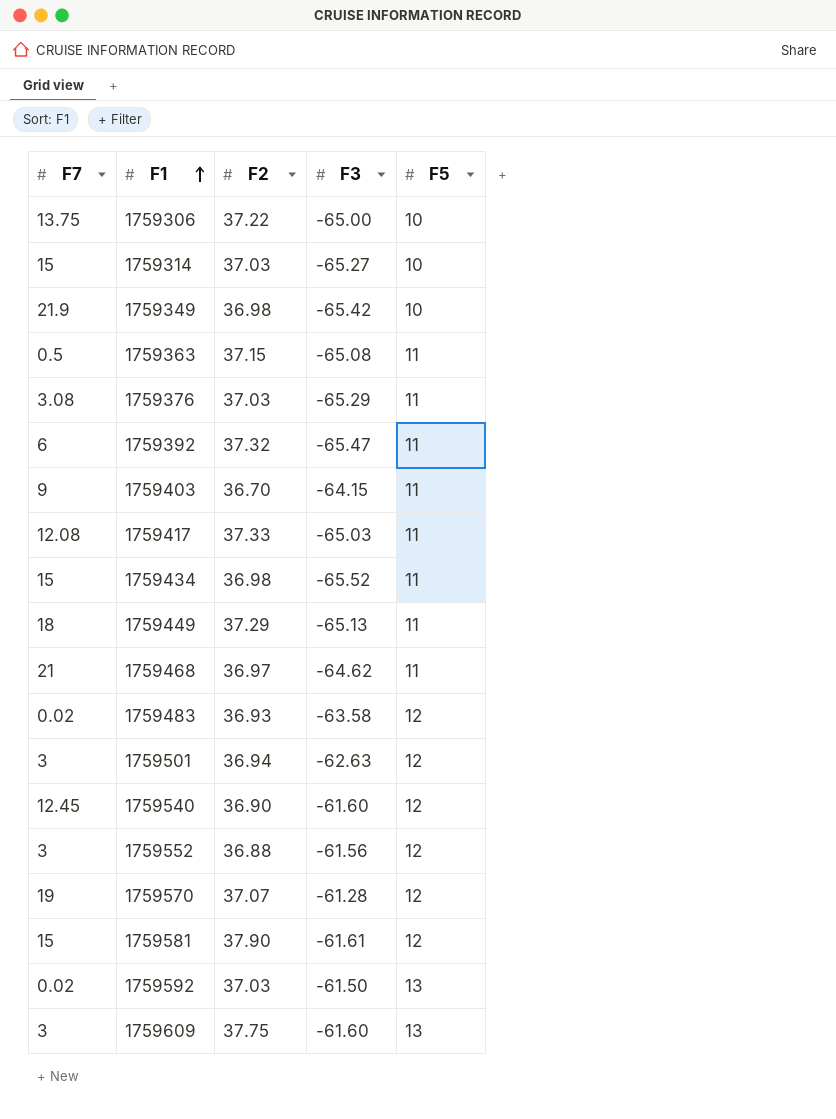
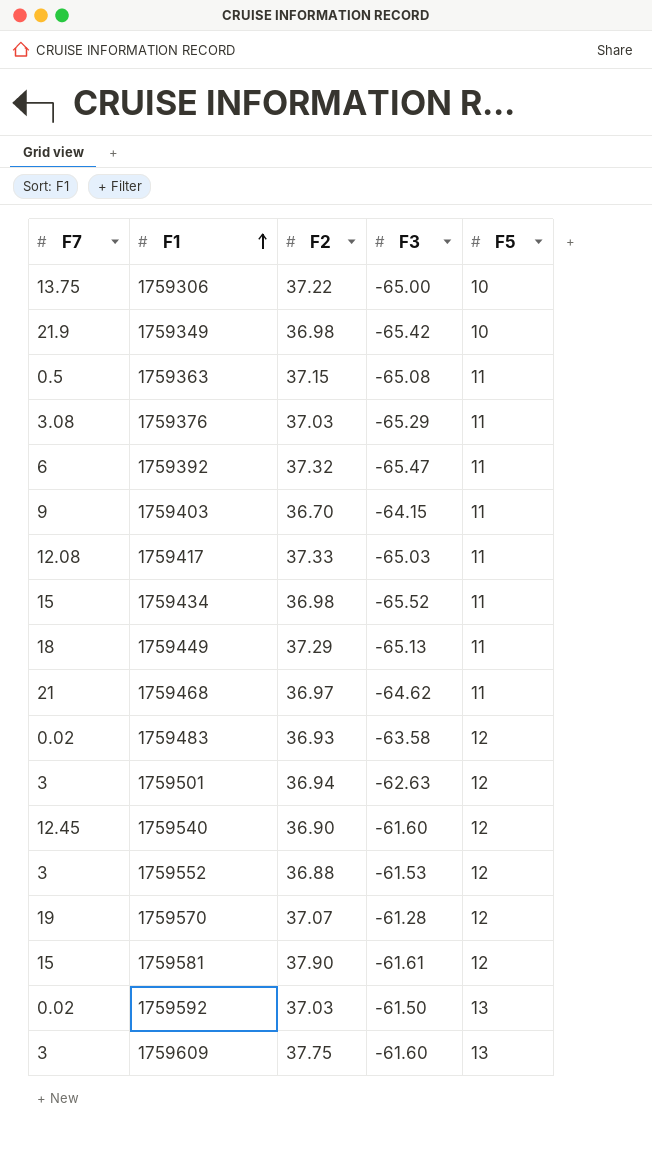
row 1759314: 15 | 37.03 | -65.27 | 10 -> none
1759552 | F3: -61.56 -> -61.53

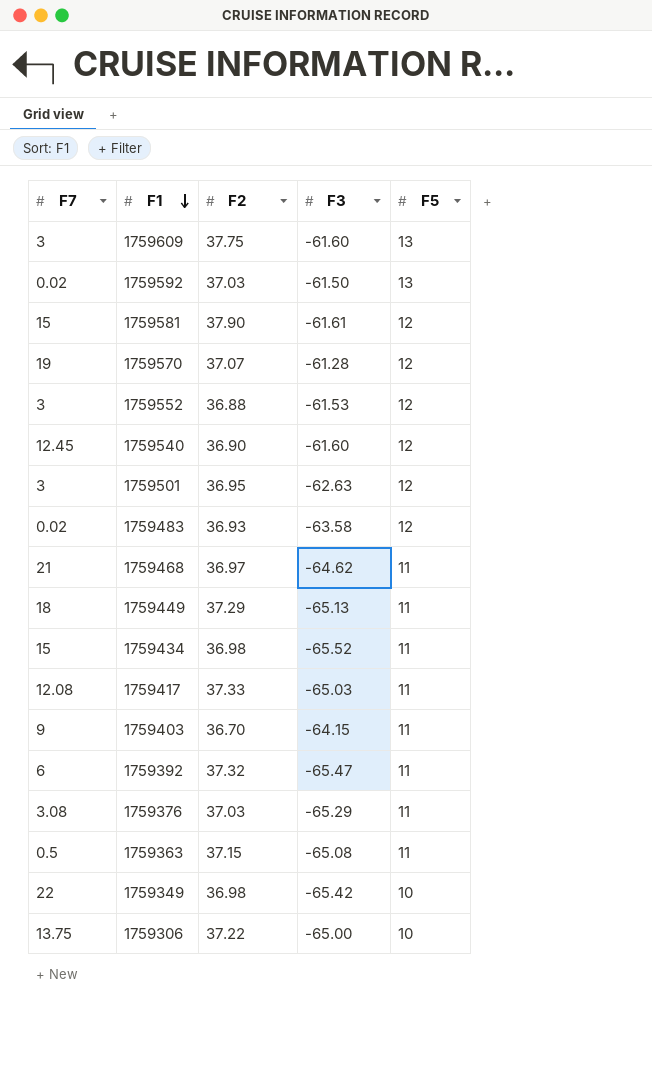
row order: F1 ascending -> F1 descending
1759501 | F2: 36.94 -> 36.95
1759349 | F7: 21.9 -> 22

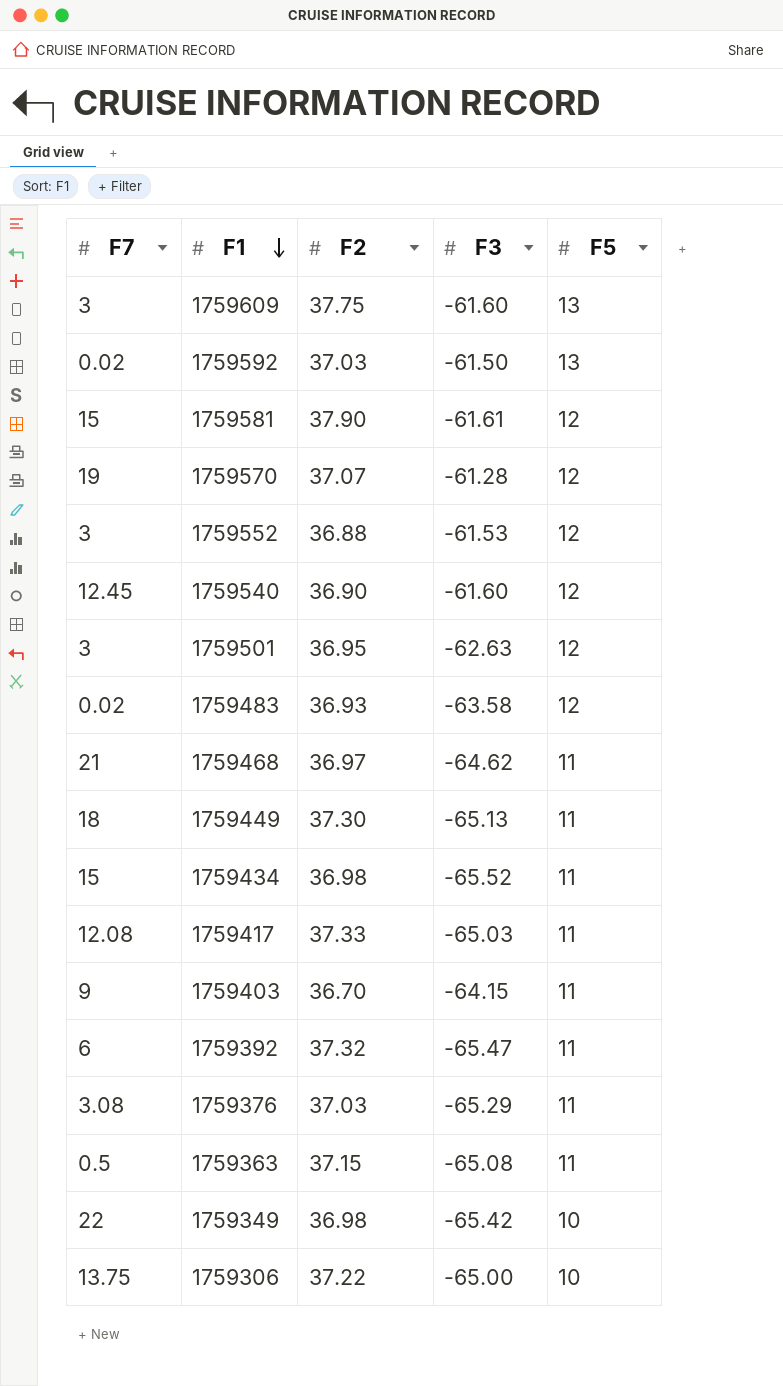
1759449 | F2: 37.29 -> 37.30

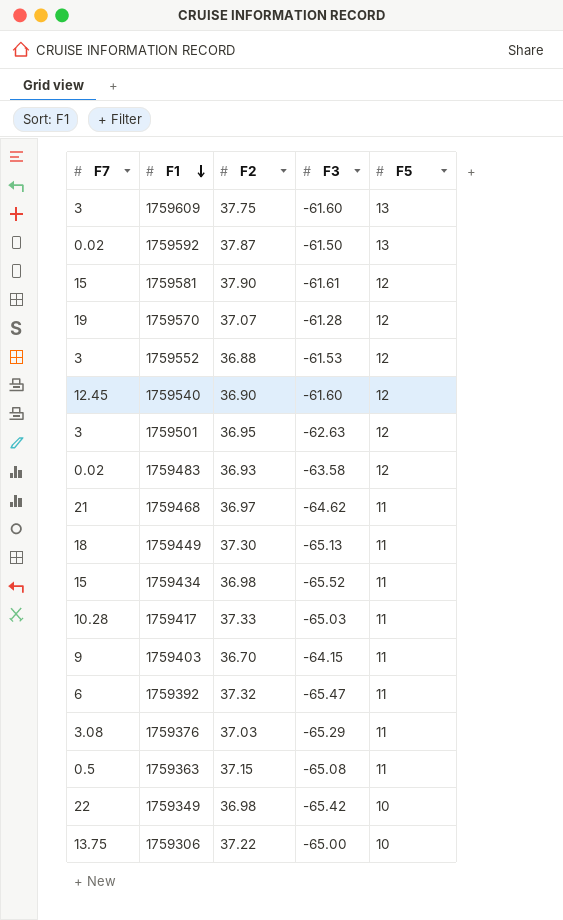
1759592 | F2: 37.03 -> 37.87
1759417 | F7: 12.08 -> 10.28

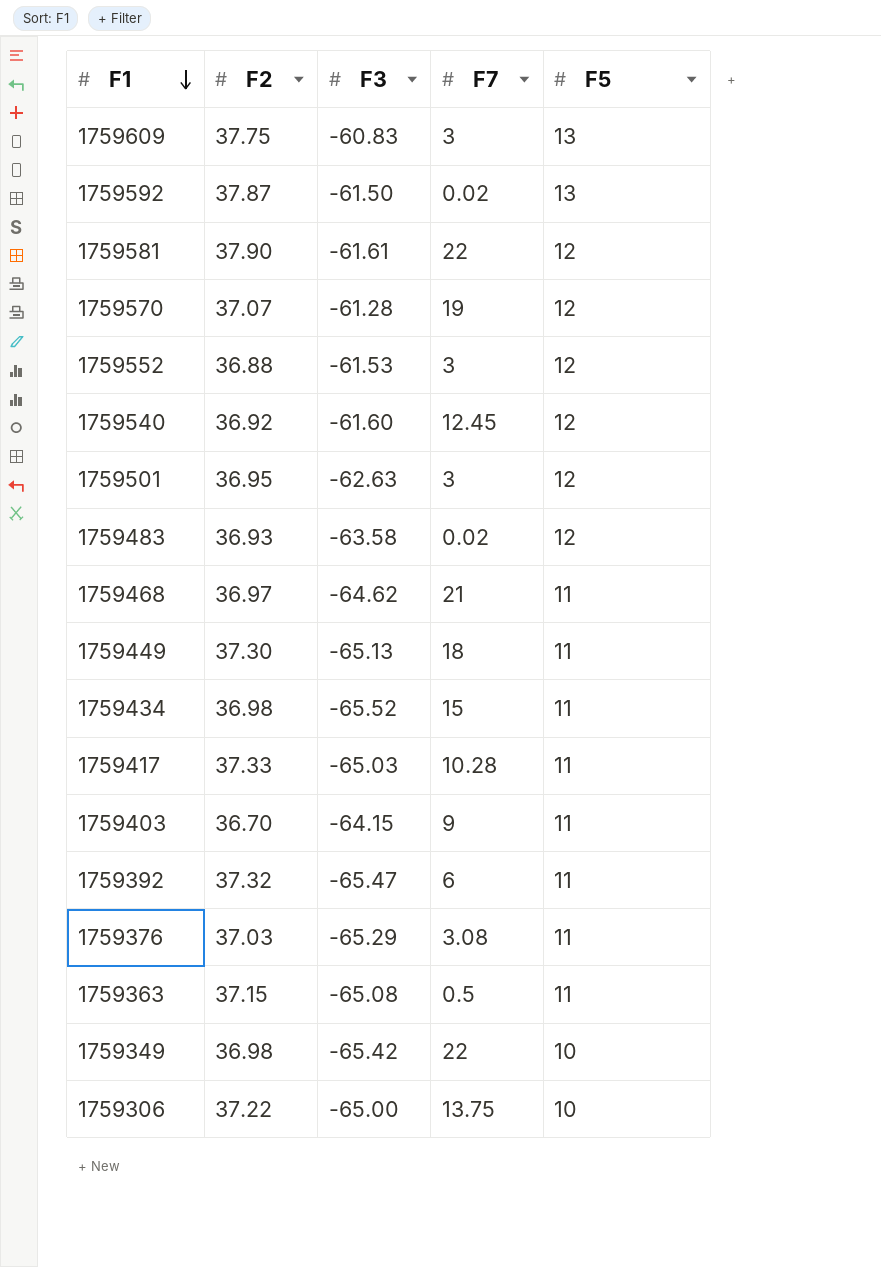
column F7 | position: 1 -> 4
1759609 | F3: -61.60 -> -60.83
1759581 | F7: 15 -> 22
1759540 | F2: 36.90 -> 36.92

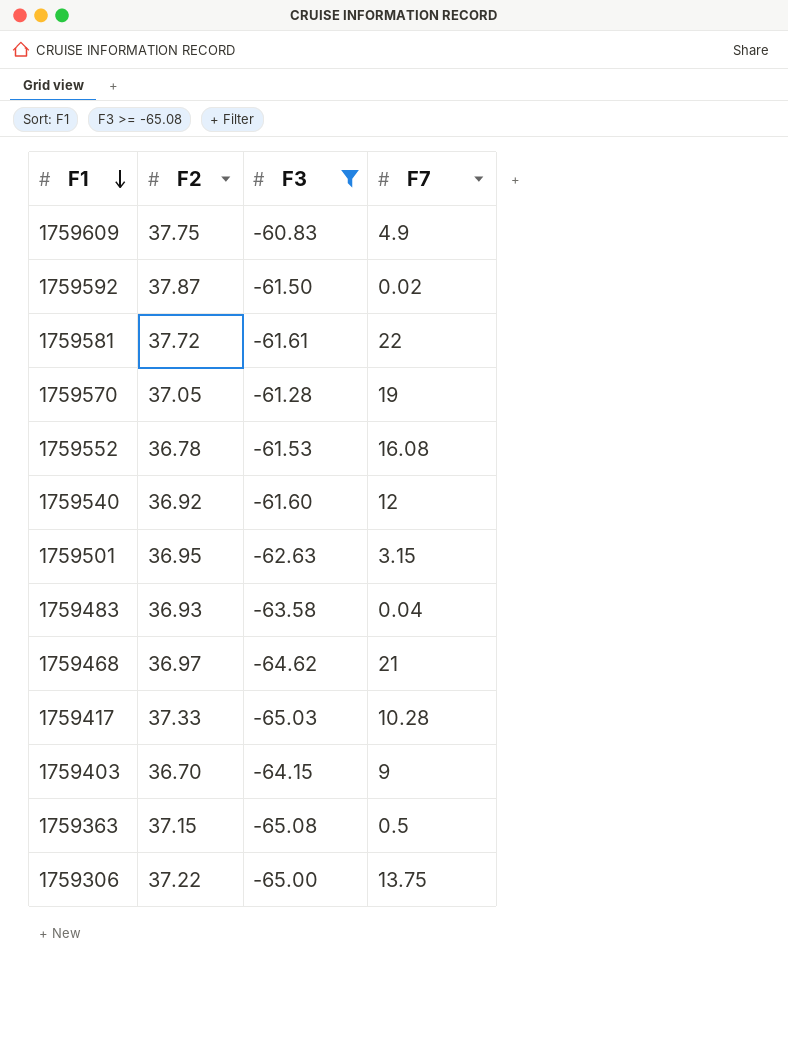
filter: none -> F3 >= -65.08
column F5 | position: 5 -> none
1759609 | F7: 3 -> 4.9
1759581 | F2: 37.90 -> 37.72
1759570 | F2: 37.07 -> 37.05
1759552 | F2: 36.88 -> 36.78
1759552 | F7: 3 -> 16.08
1759540 | F7: 12.45 -> 12
1759501 | F7: 3 -> 3.15
1759483 | F7: 0.02 -> 0.04

